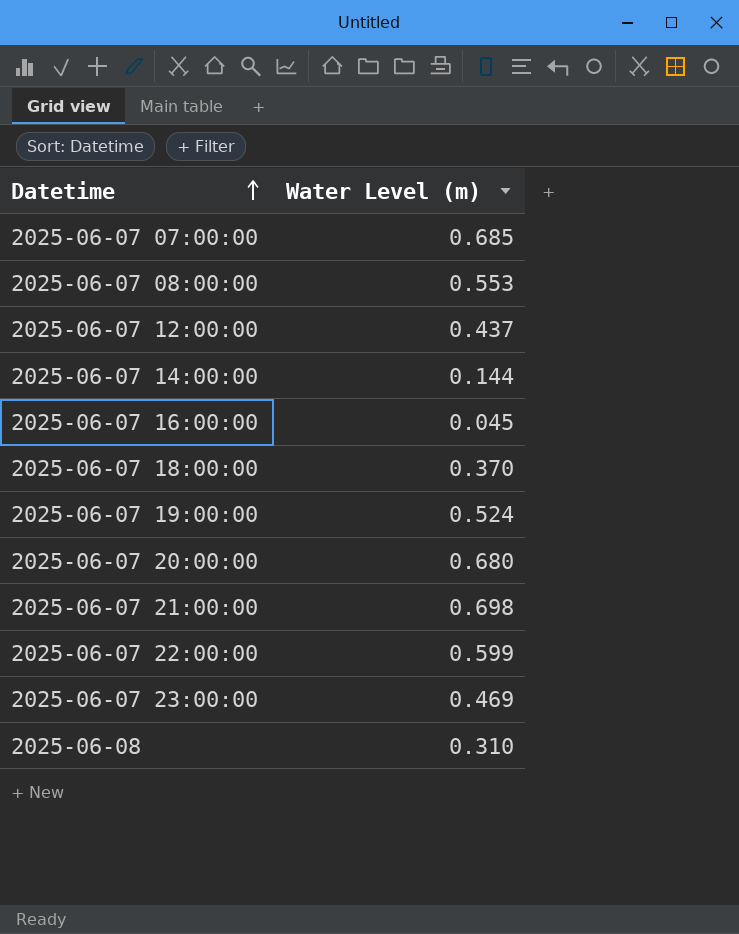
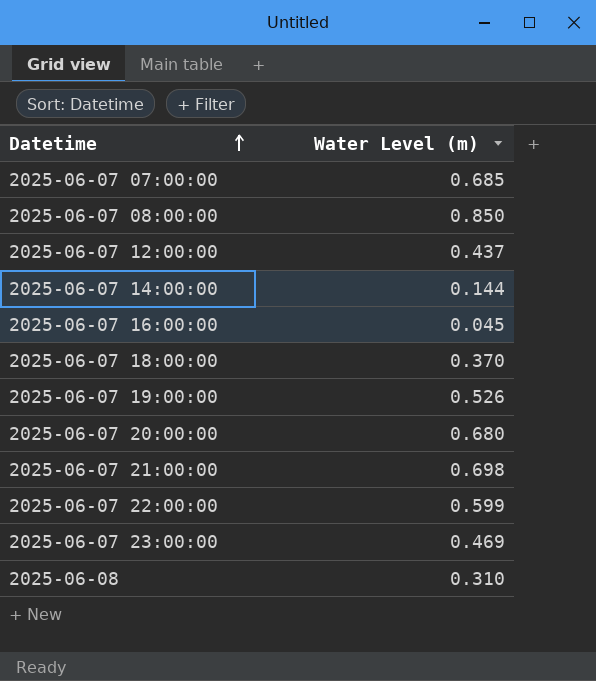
2025-06-07 08:00:00 | Water Level (m): 0.553 -> 0.850
2025-06-07 19:00:00 | Water Level (m): 0.524 -> 0.526

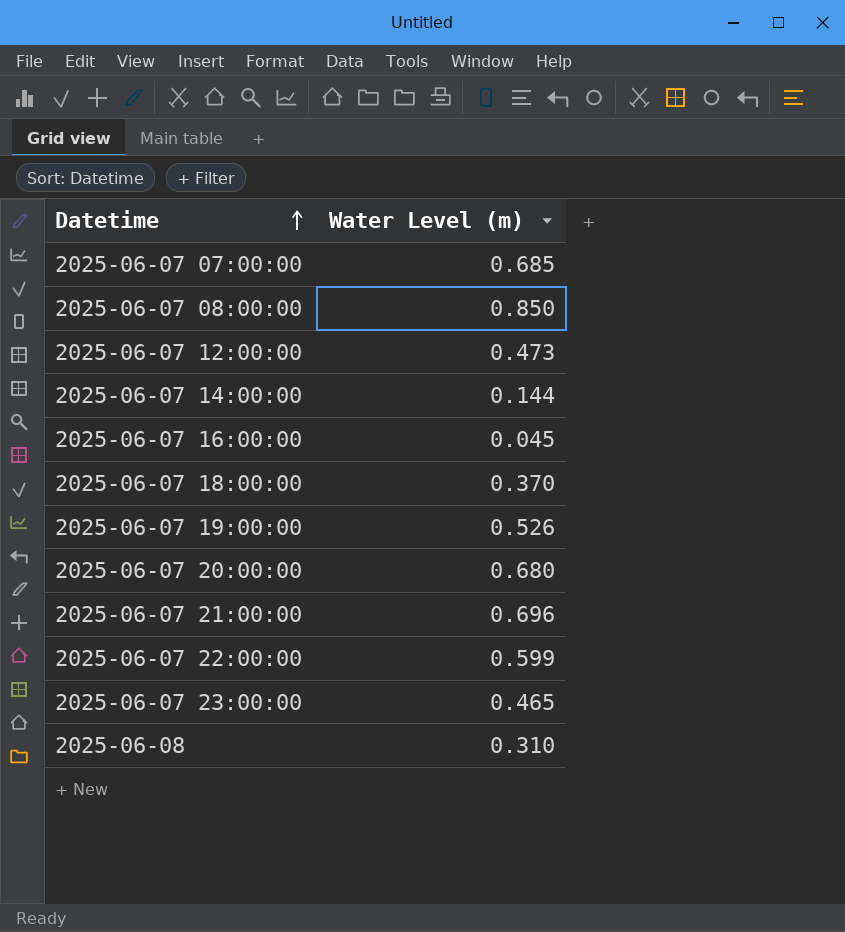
2025-06-07 12:00:00 | Water Level (m): 0.437 -> 0.473
2025-06-07 21:00:00 | Water Level (m): 0.698 -> 0.696
2025-06-07 23:00:00 | Water Level (m): 0.469 -> 0.465

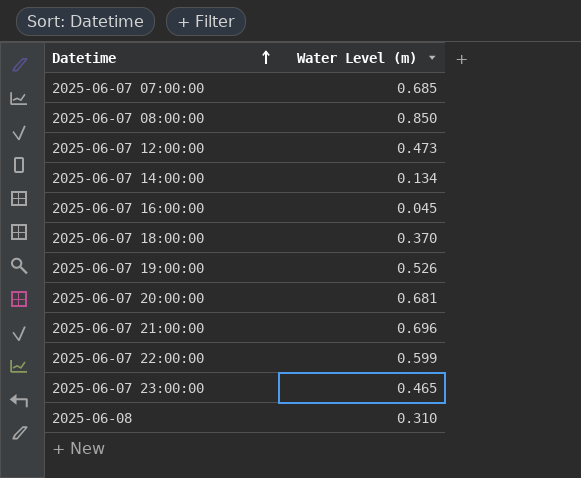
2025-06-07 14:00:00 | Water Level (m): 0.144 -> 0.134
2025-06-07 20:00:00 | Water Level (m): 0.680 -> 0.681

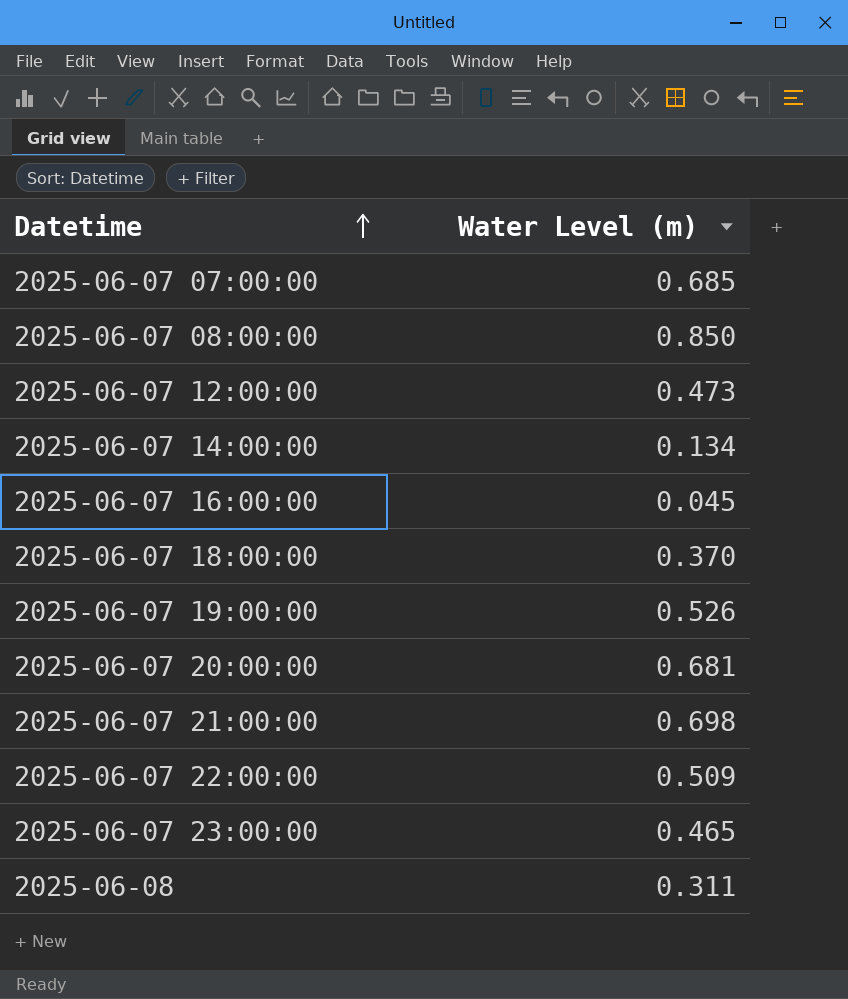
2025-06-07 21:00:00 | Water Level (m): 0.696 -> 0.698
2025-06-07 22:00:00 | Water Level (m): 0.599 -> 0.509
2025-06-08 | Water Level (m): 0.310 -> 0.311

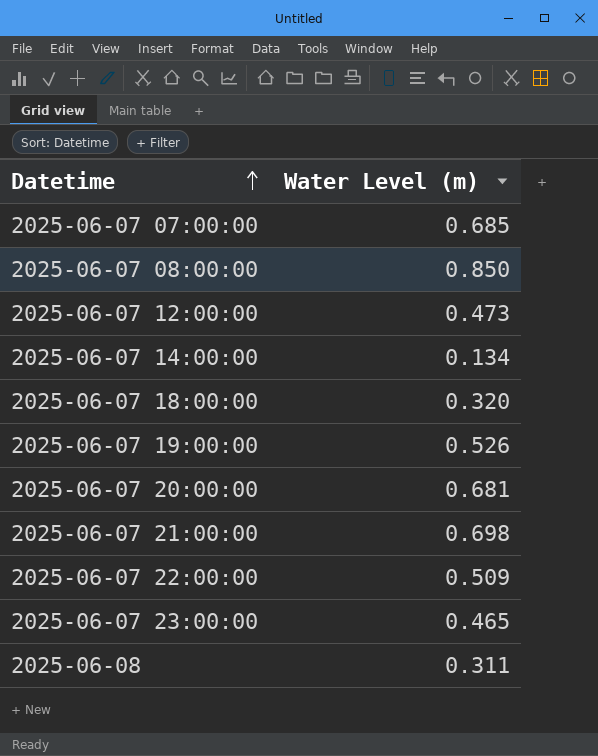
row 2025-06-07 16:00:00: 0.045 -> none
2025-06-07 18:00:00 | Water Level (m): 0.370 -> 0.320

